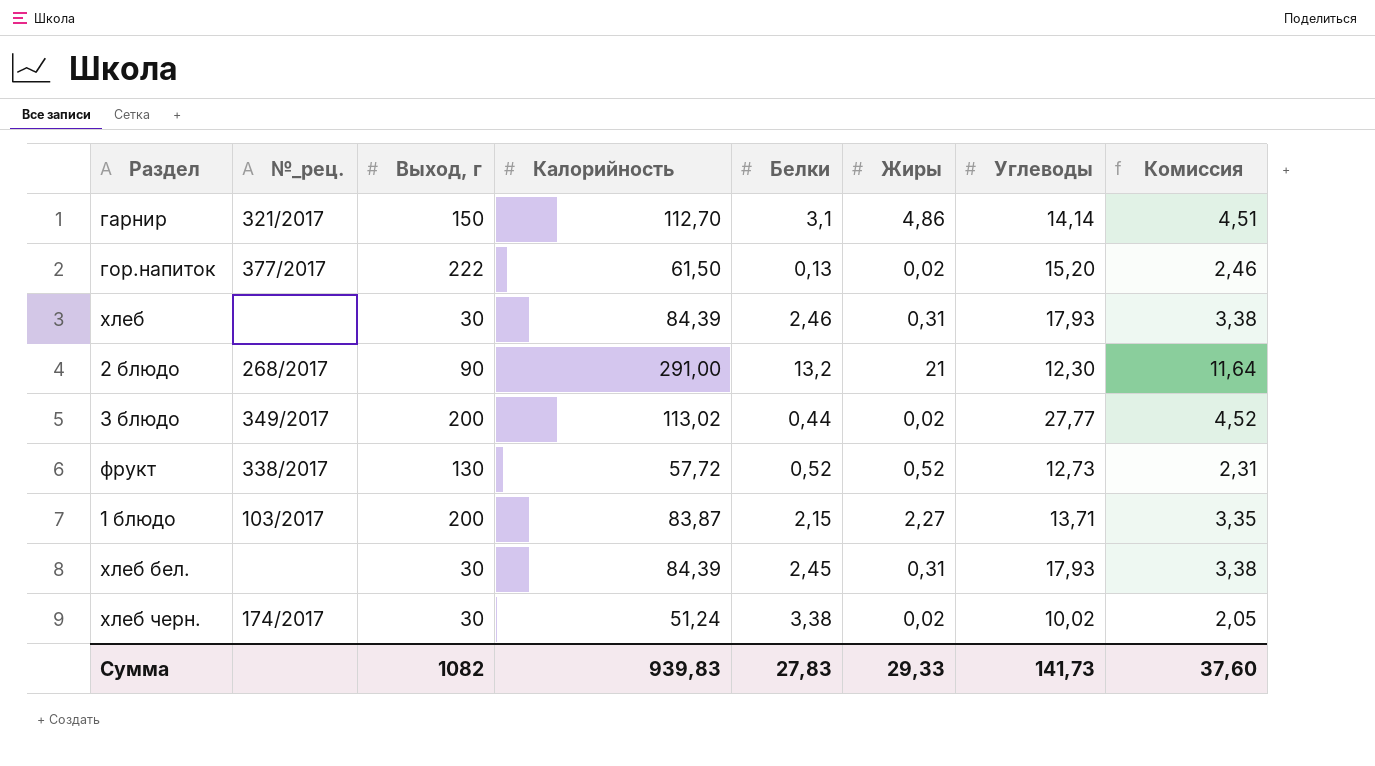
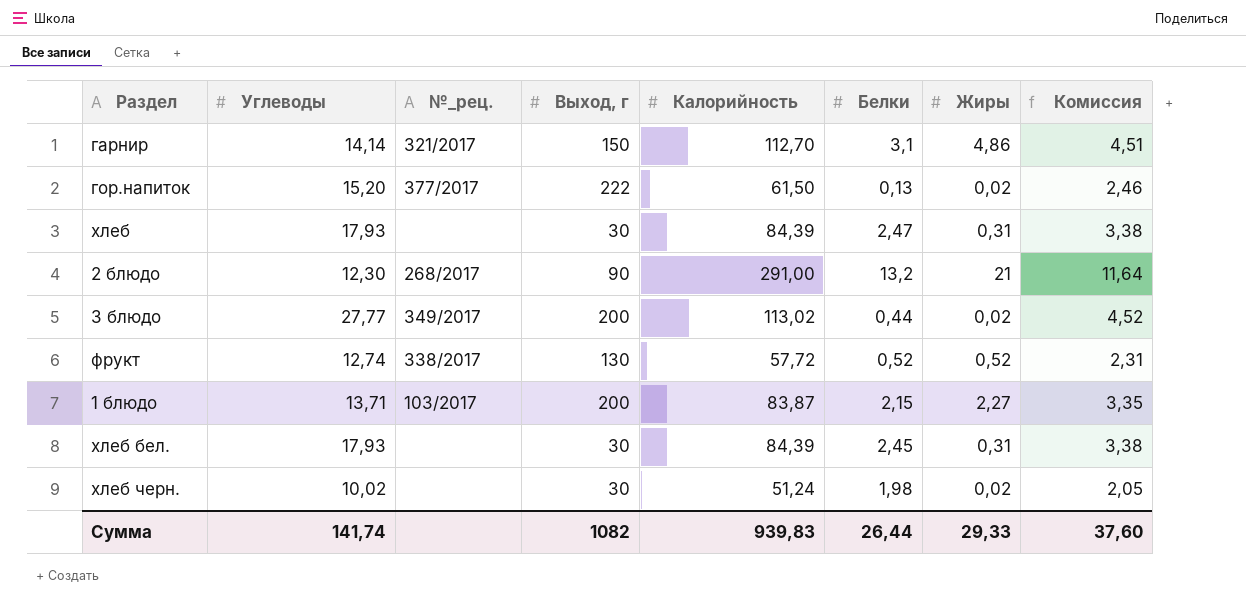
column Углеводы | position: 7 -> 2
хлеб | Белки: 2,46 -> 2,47
фрукт | Углеводы: 12,73 -> 12,74
хлеб черн. | №_рец.: 174/2017 -> none
хлеб черн. | Белки: 3,38 -> 1,98
Сумма | Углеводы: 141,73 -> 141,74
Сумма | Белки: 27,83 -> 26,44

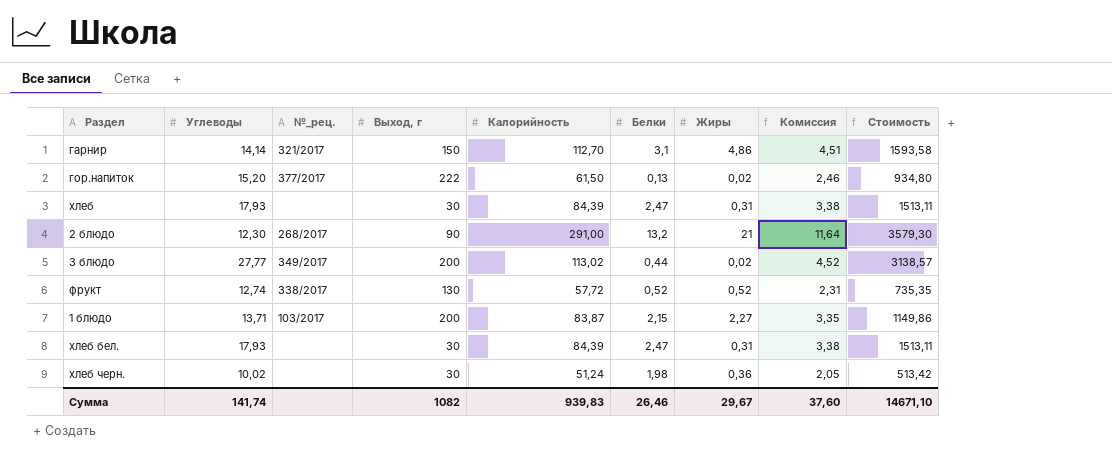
column Стоимость | formula: none -> [Углеводы] * [Калорийность]
хлеб бел. | Белки: 2,45 -> 2,47
хлеб черн. | Жиры: 0,02 -> 0,36
Сумма | Белки: 26,44 -> 26,46
Сумма | Жиры: 29,33 -> 29,67

